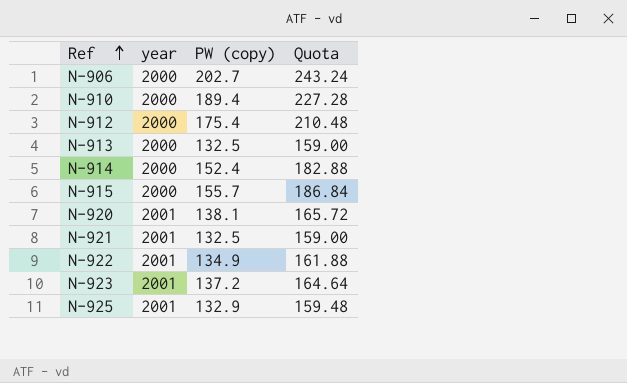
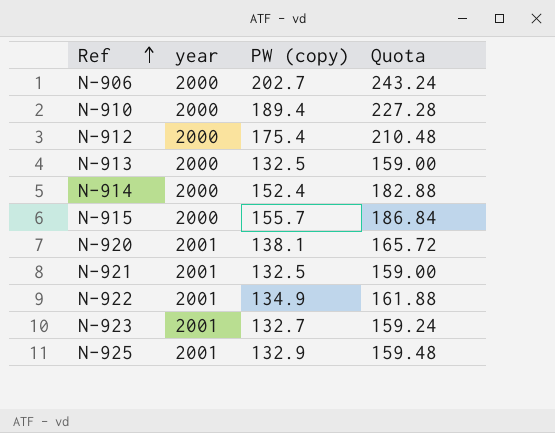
N-923 | PW (copy): 137.2 -> 132.7
N-923 | Quota: 164.64 -> 159.24

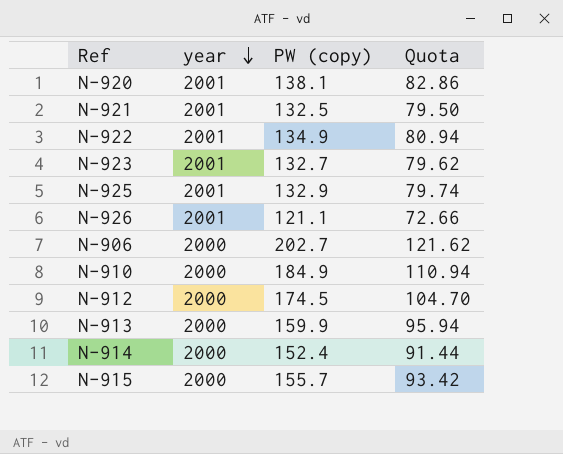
row order: Ref ascending -> year descending
column Quota | formula: [PW (copy)] * 1.2 -> [PW (copy)] * 0.6
row N-926: none -> 2001 | 121.1 | 72.66
N-910 | PW (copy): 189.4 -> 184.9
N-912 | PW (copy): 175.4 -> 174.5
N-913 | PW (copy): 132.5 -> 159.9

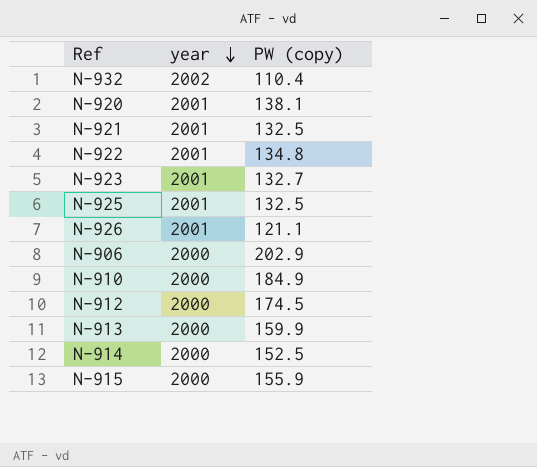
column Quota | formula: [PW (copy)] * 0.6 -> none
row N-932: none -> 2002 | 110.4
N-922 | PW (copy): 134.9 -> 134.8
N-925 | PW (copy): 132.9 -> 132.5
N-906 | PW (copy): 202.7 -> 202.9
N-914 | PW (copy): 152.4 -> 152.5
N-915 | PW (copy): 155.7 -> 155.9

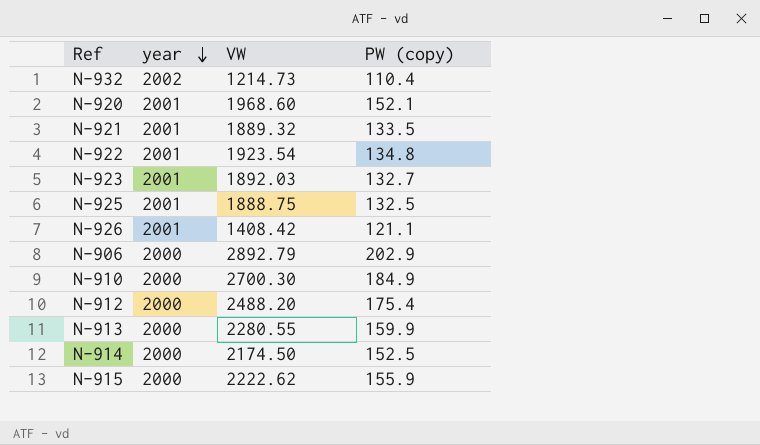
column VW | position: none -> 3
N-920 | PW (copy): 138.1 -> 152.1
N-921 | PW (copy): 132.5 -> 133.5
N-912 | PW (copy): 174.5 -> 175.4

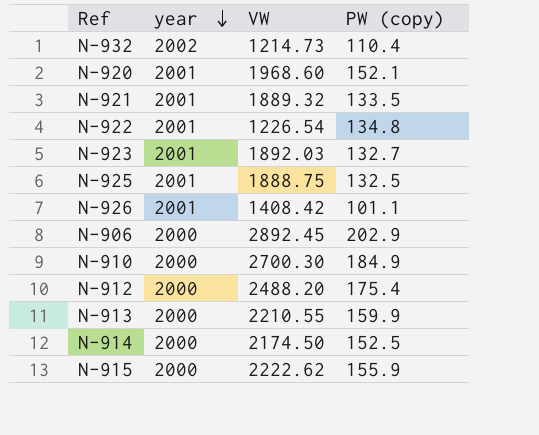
N-922 | VW: 1923.54 -> 1226.54
N-926 | PW (copy): 121.1 -> 101.1
N-906 | VW: 2892.79 -> 2892.45
N-913 | VW: 2280.55 -> 2210.55

